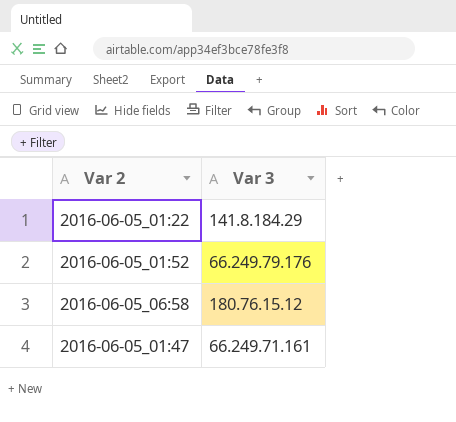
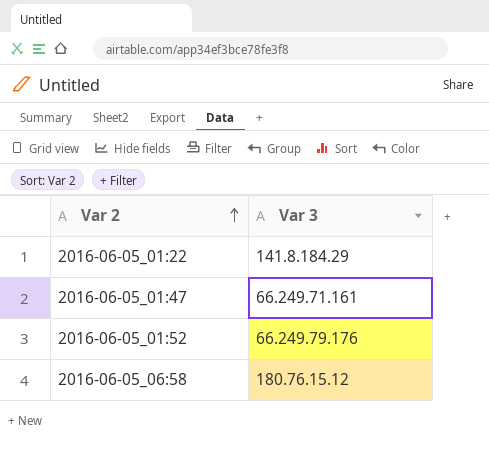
row order: none -> Var 2 ascending

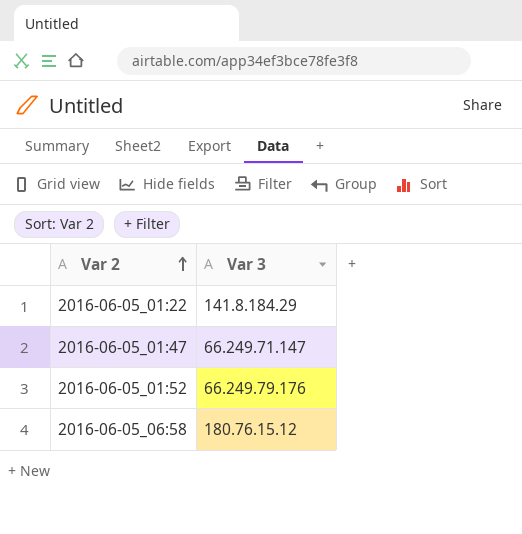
2016-06-05_01:47 | Var 3: 66.249.71.161 -> 66.249.71.147

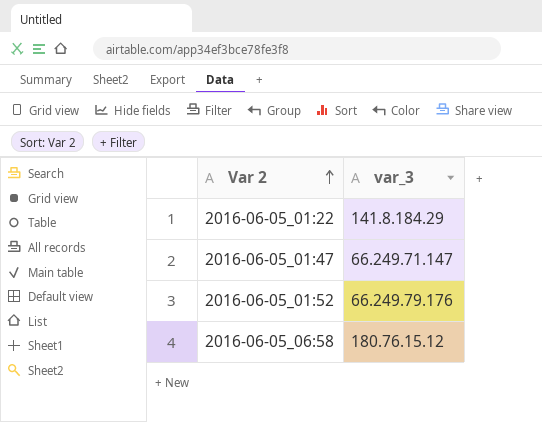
column name: Var 3 -> var_3

